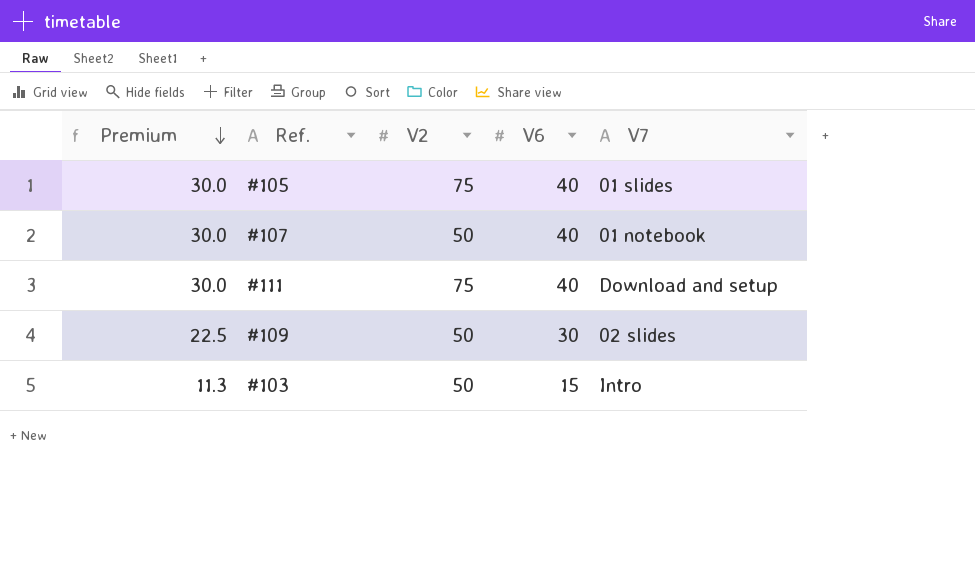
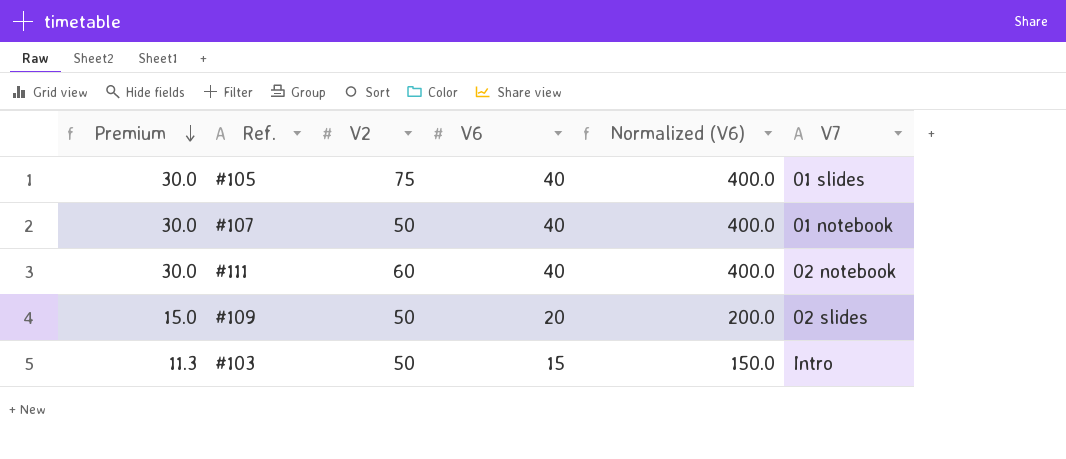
column Normalized (V6) | formula: none -> [V6] * 10
#111 | V2: 75 -> 60
#111 | V7: Download and setup -> 02 notebook
#109 | Premium: 22.5 -> 15.0
#109 | V6: 30 -> 20

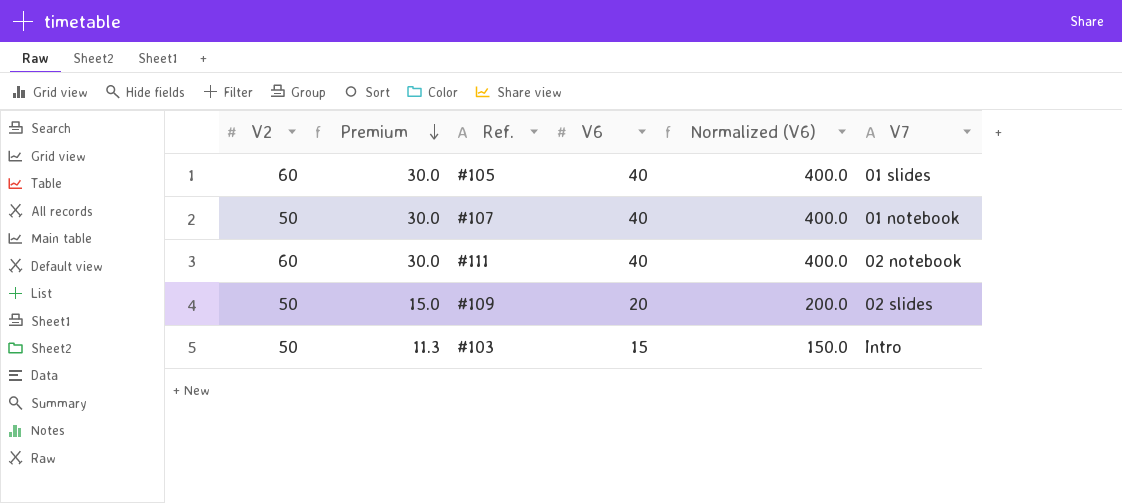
column V2 | position: 3 -> 1
#105 | V2: 75 -> 60

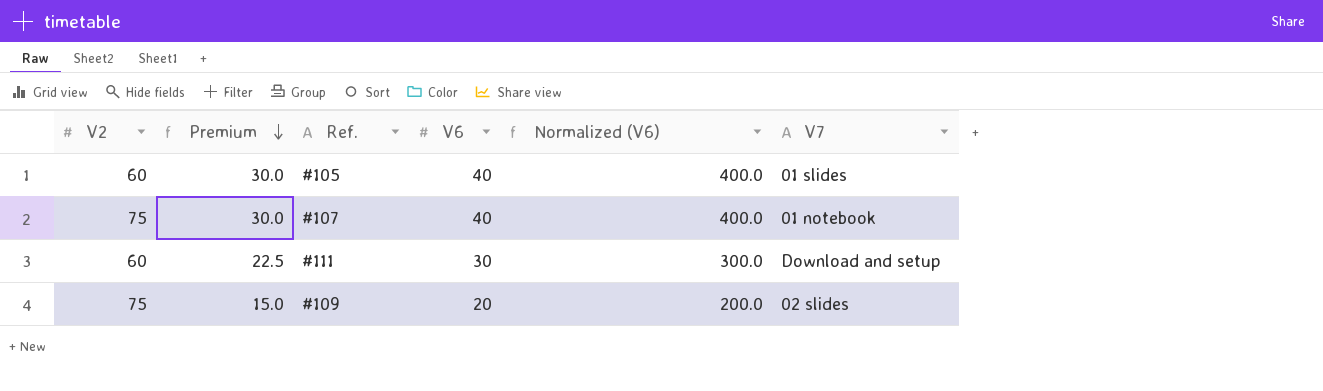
row #103: 50 | 11.3 | 15 | 150.0 | Intro -> none
#107 | V2: 50 -> 75
#111 | Premium: 30.0 -> 22.5
#111 | V6: 40 -> 30
#111 | Normalized (V6): 400.0 -> 300.0
#111 | V7: 02 notebook -> Download and setup
#109 | V2: 50 -> 75

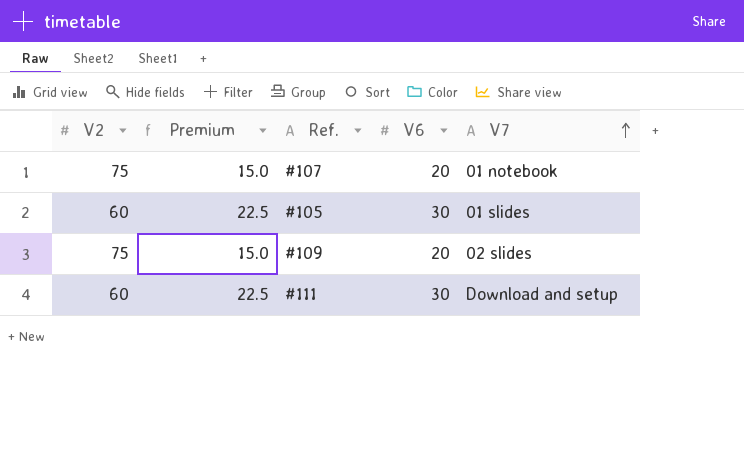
row order: Premium descending -> V7 ascending
column Normalized (V6) | formula: [V6] * 10 -> none
#107 | Premium: 30.0 -> 15.0
#107 | V6: 40 -> 20
#105 | Premium: 30.0 -> 22.5
#105 | V6: 40 -> 30

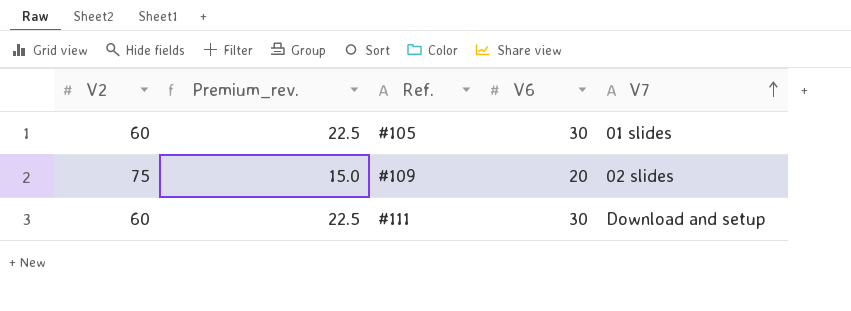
column name: Premium -> Premium_rev.
row #107: 75 | 15.0 | 20 | 01 notebook -> none

